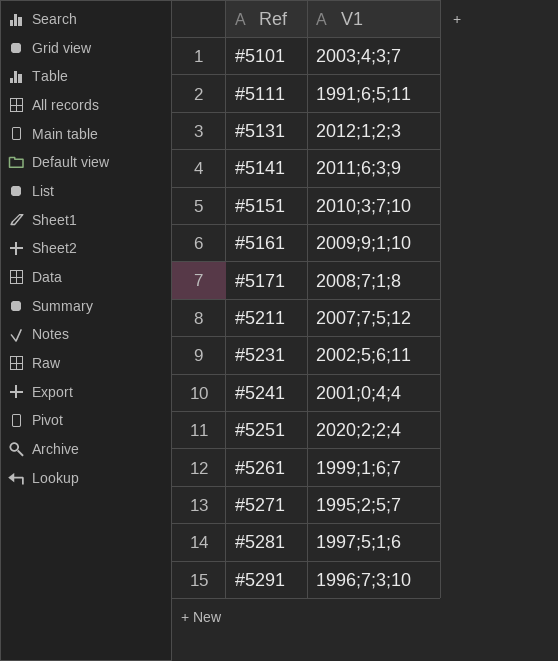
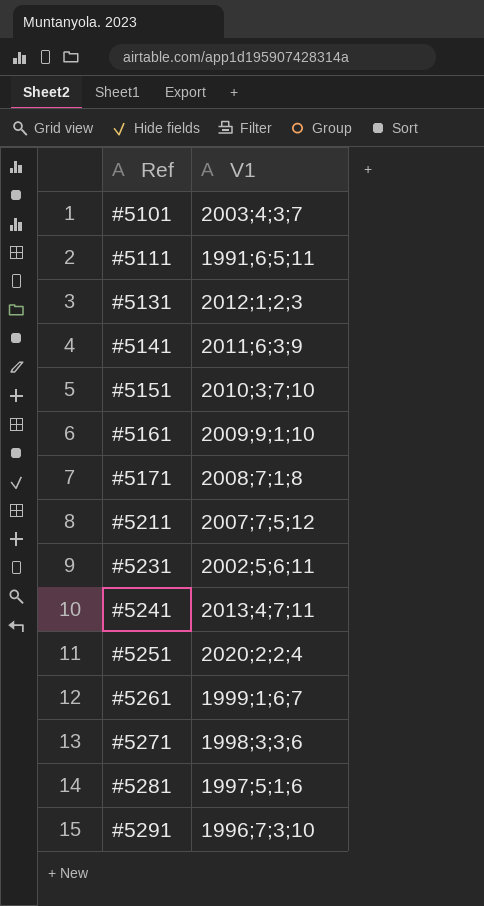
#5241 | V1: 2001;0;4;4 -> 2013;4;7;11
#5271 | V1: 1995;2;5;7 -> 1998;3;3;6

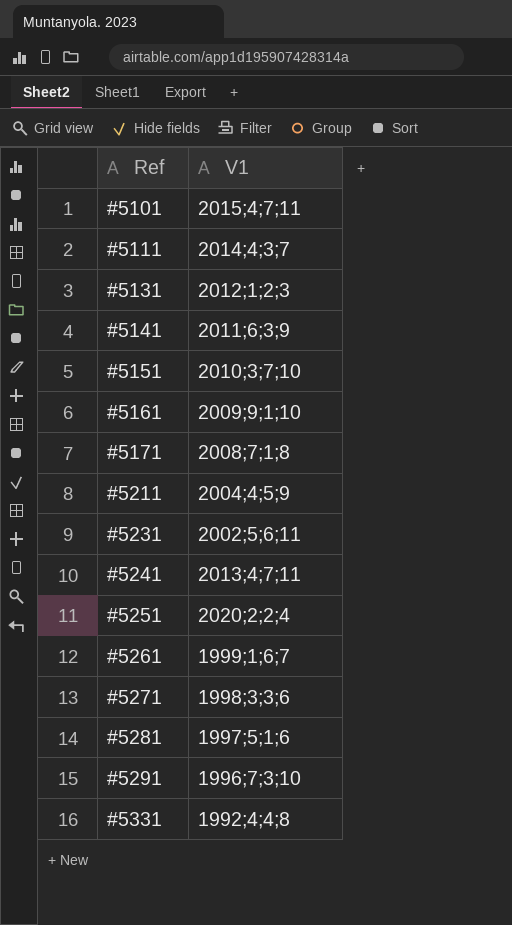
#5101 | V1: 2003;4;3;7 -> 2015;4;7;11
#5111 | V1: 1991;6;5;11 -> 2014;4;3;7
#5211 | V1: 2007;7;5;12 -> 2004;4;5;9
row #5331: none -> 1992;4;4;8

